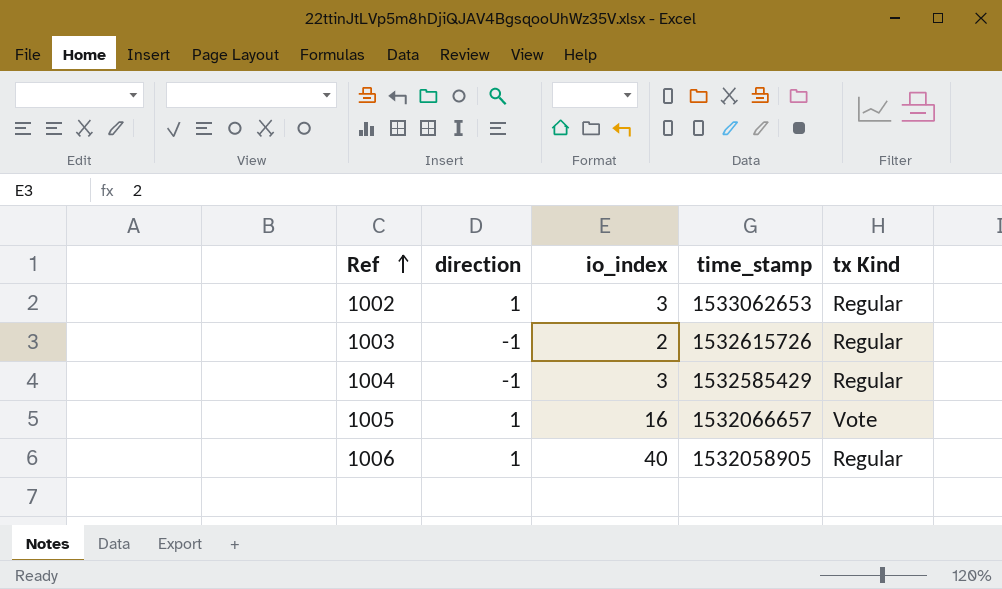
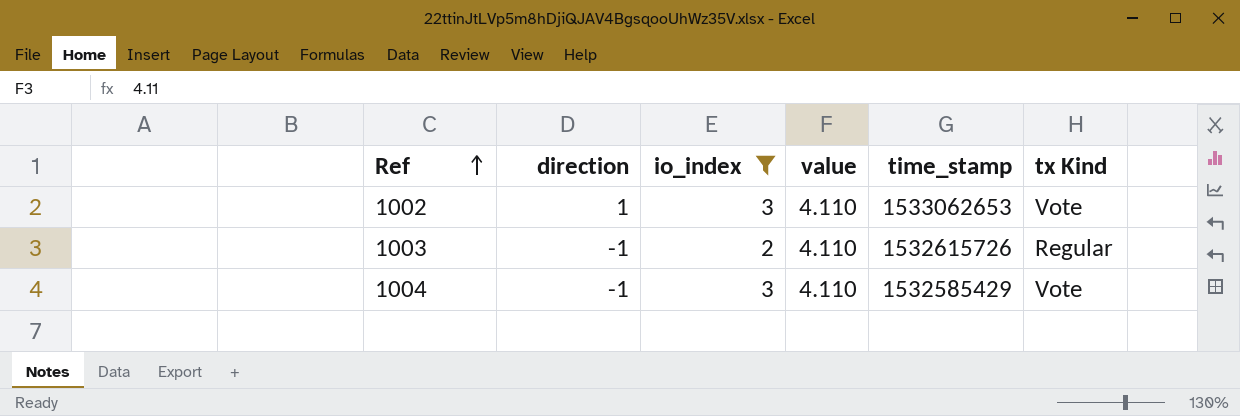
filter: none -> io_index <= 3
column value | position: none -> 4
1002 | tx Kind: Regular -> Vote
1004 | tx Kind: Regular -> Vote

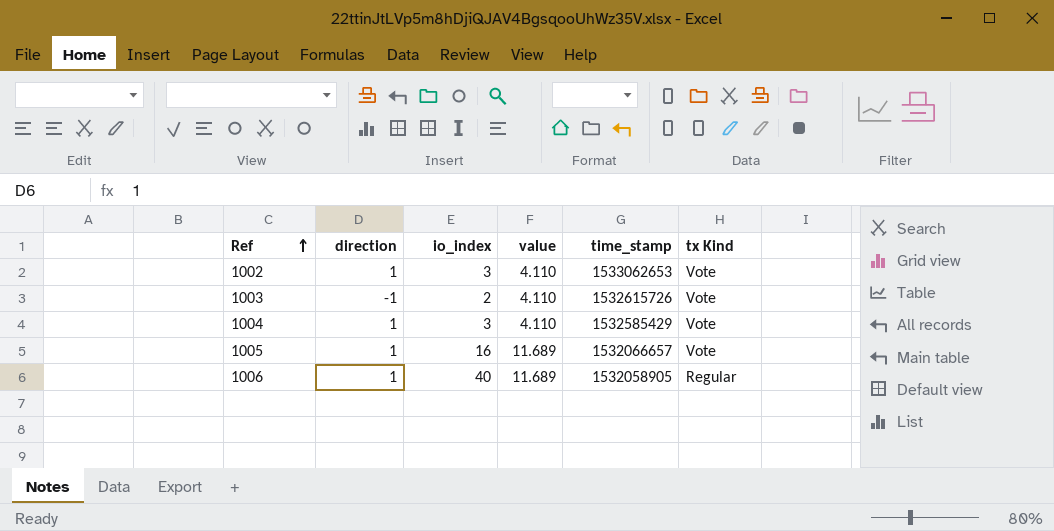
filter: io_index <= 3 -> none
1003 | tx Kind: Regular -> Vote
1004 | direction: -1 -> 1

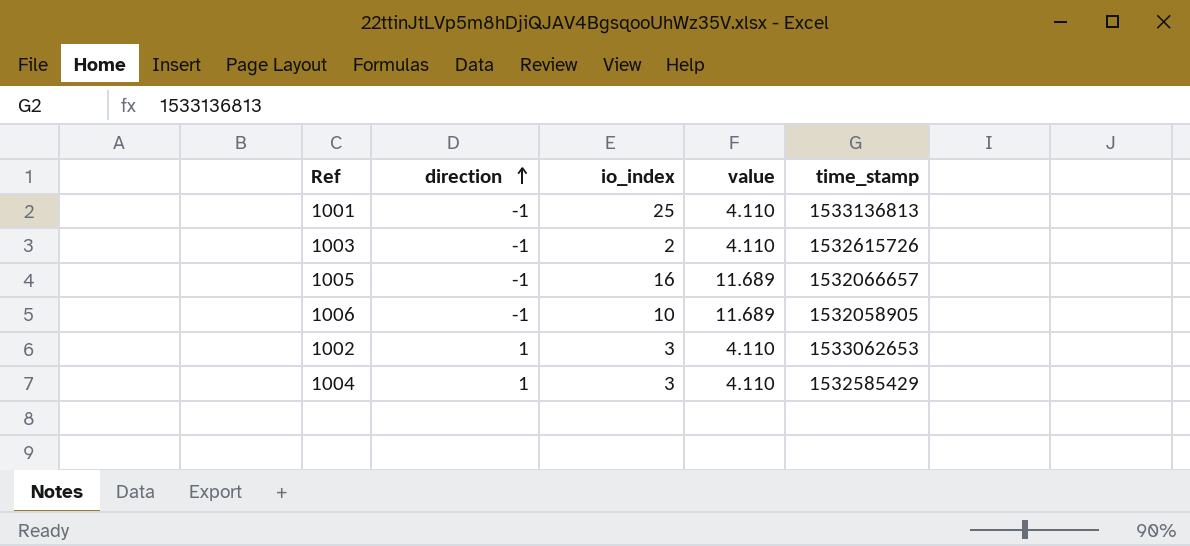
row order: Ref ascending -> direction ascending
column tx Kind | position: 6 -> none
row 1001: none -> -1 | 25 | 4.110 | 1533136813
1005 | direction: 1 -> -1
1006 | direction: 1 -> -1
1006 | io_index: 40 -> 10

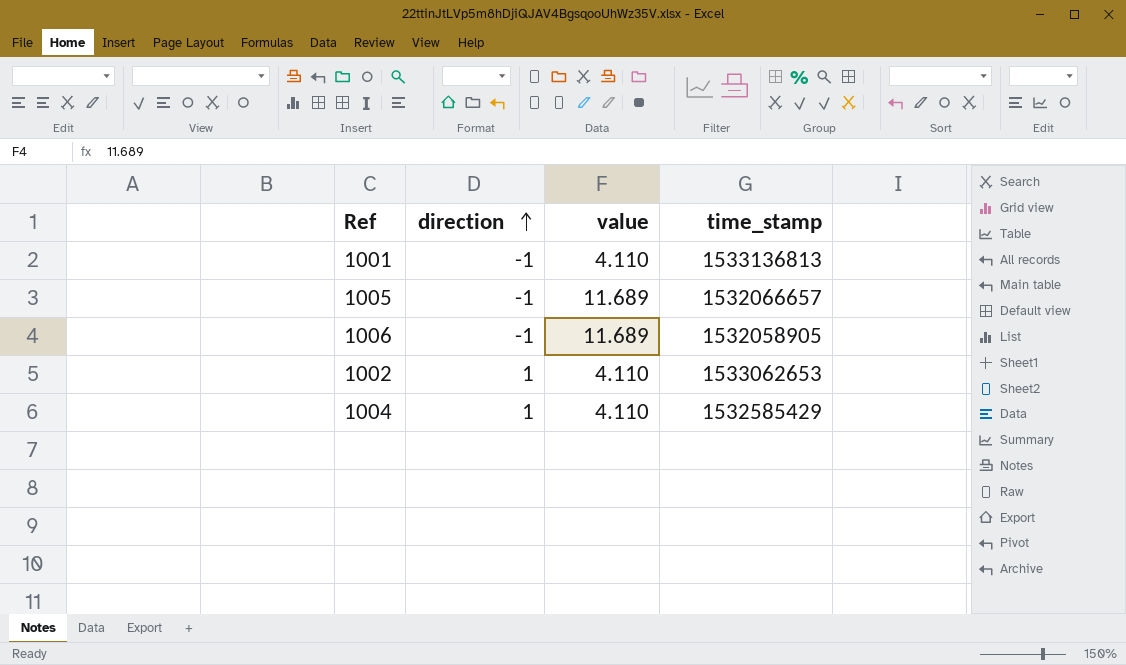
column io_index | position: 3 -> none
row 1003: -1 | 2 | 4.110 | 1532615726 -> none

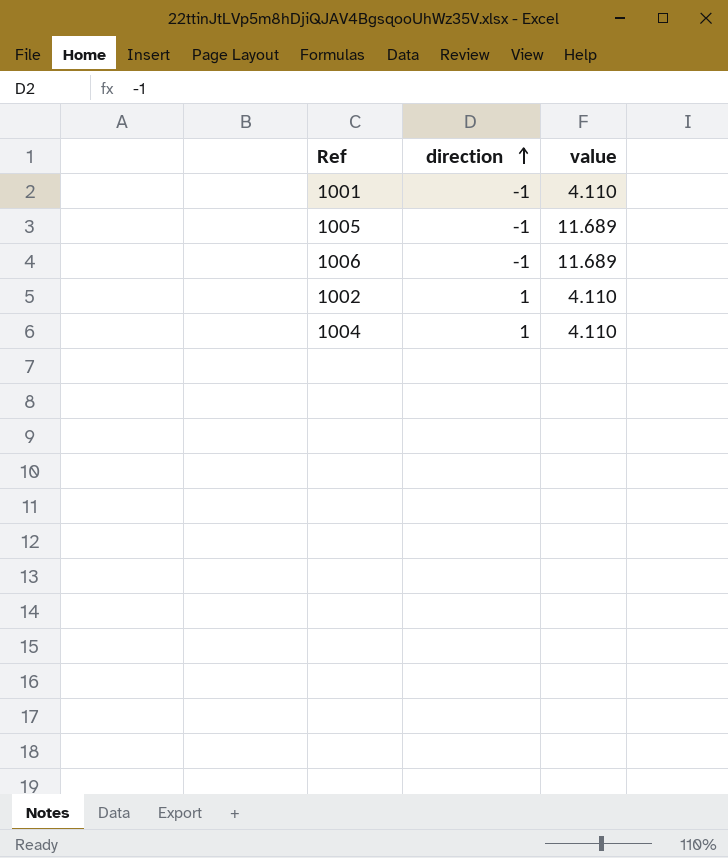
column time_stamp | position: 4 -> none

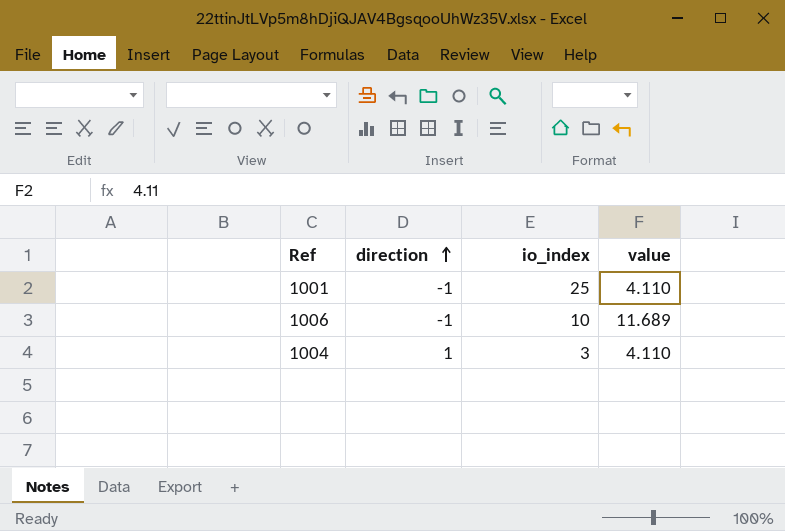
column io_index | position: none -> 3
row 1005: -1 | 11.689 -> none
row 1002: 1 | 4.110 -> none

